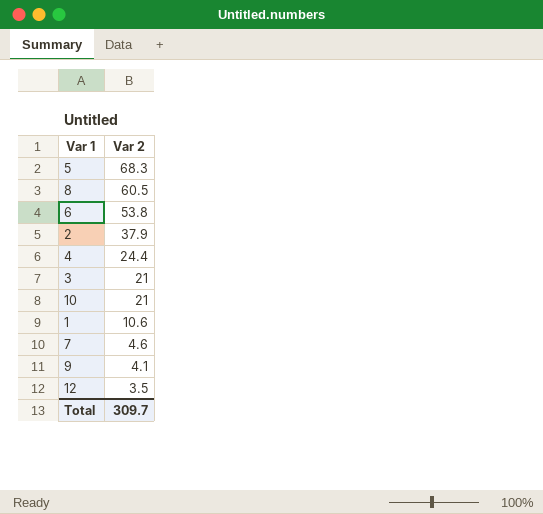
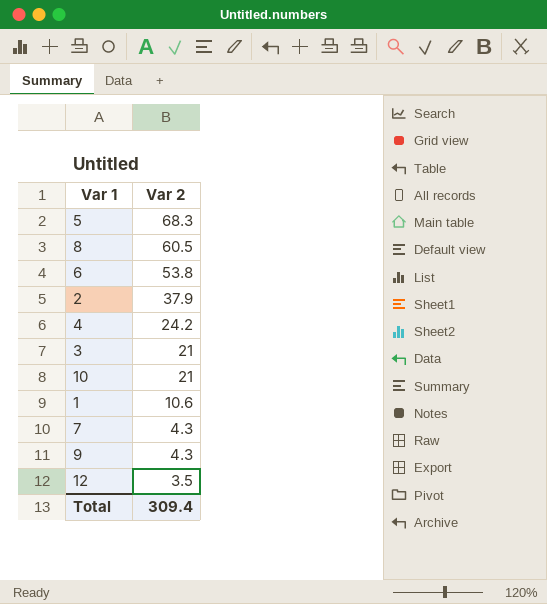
4 | Var 2: 24.4 -> 24.2
7 | Var 2: 4.6 -> 4.3
9 | Var 2: 4.1 -> 4.3
Total | Var 2: 309.7 -> 309.4

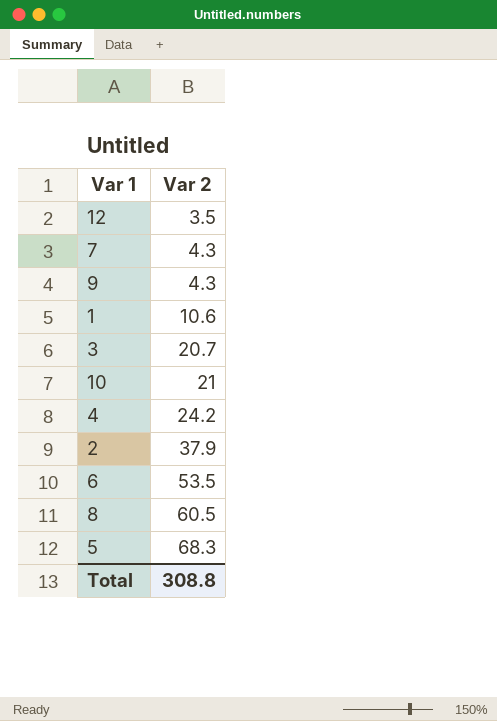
row order: Var 2 descending -> Var 2 ascending
3 | Var 2: 21 -> 20.7
6 | Var 2: 53.8 -> 53.5
Total | Var 2: 309.4 -> 308.8

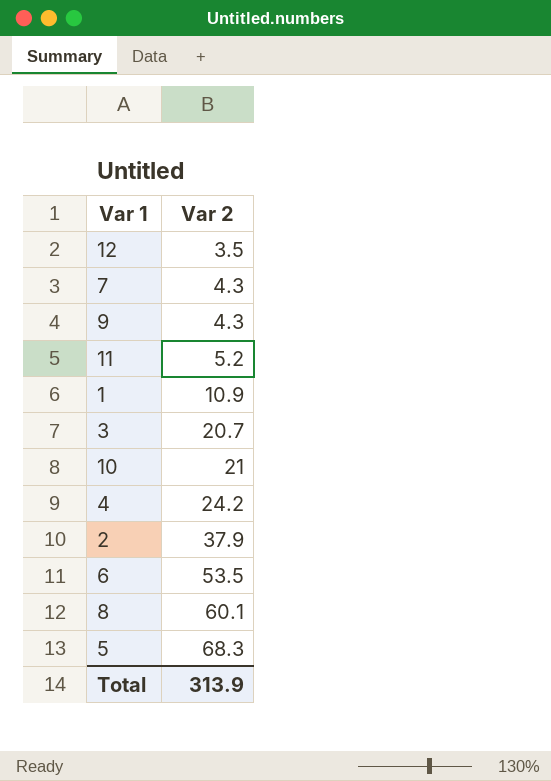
row 11: none -> 5.2
1 | Var 2: 10.6 -> 10.9
8 | Var 2: 60.5 -> 60.1
Total | Var 2: 308.8 -> 313.9

